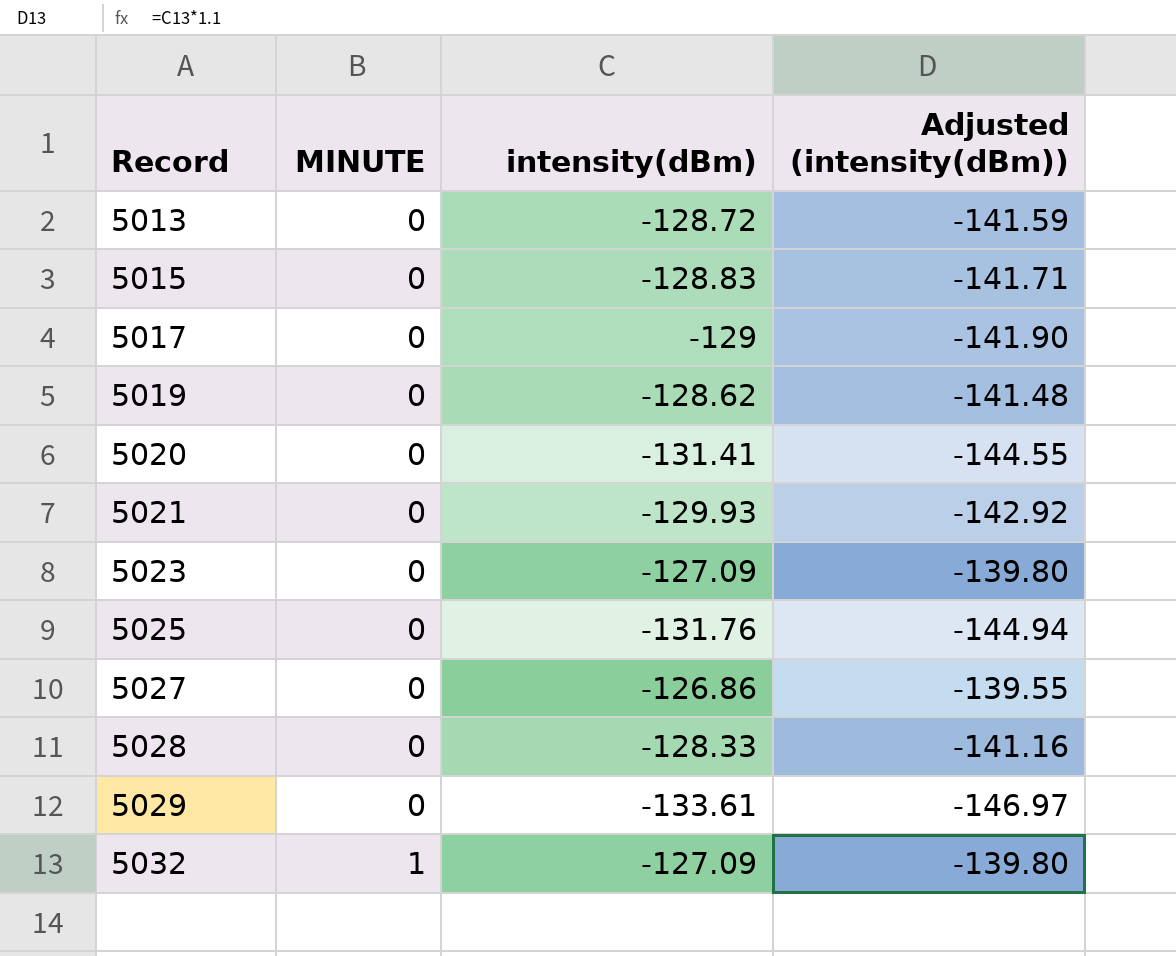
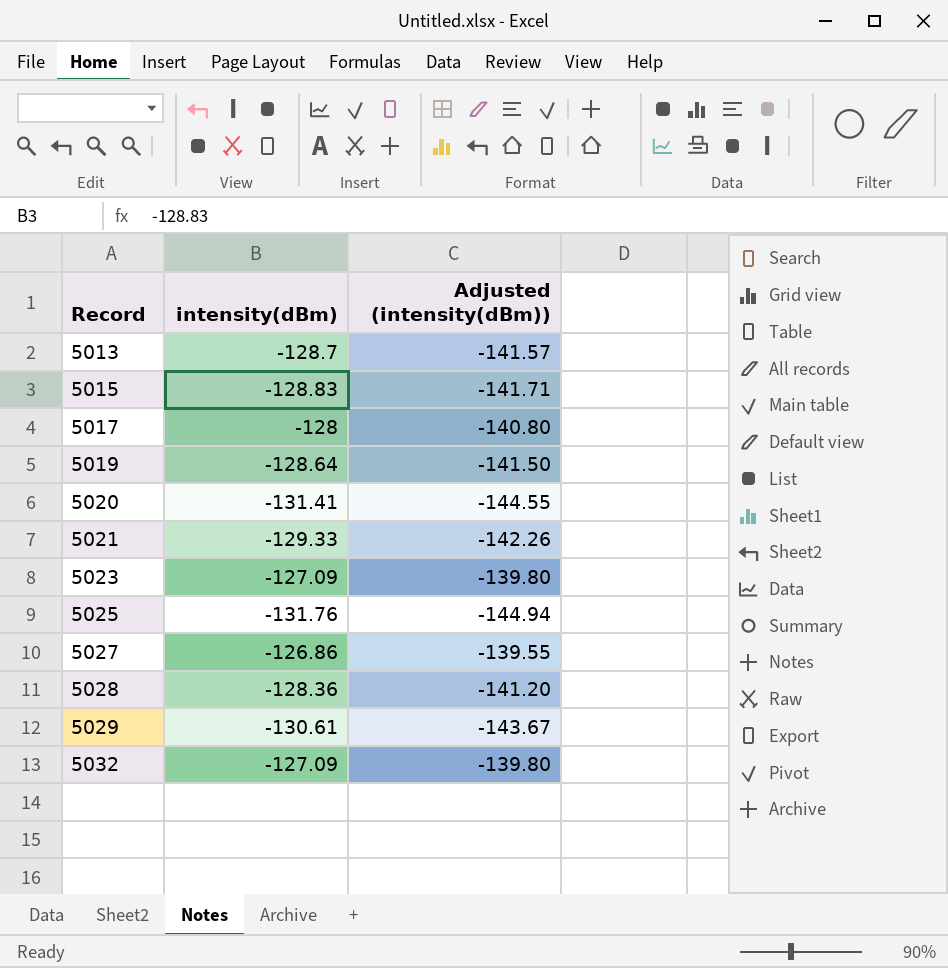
column MINUTE | position: 2 -> none
5013 | intensity(dBm): -128.72 -> -128.7
5013 | Adjusted (intensity(dBm)): -141.59 -> -141.57
5017 | intensity(dBm): -129 -> -128
5017 | Adjusted (intensity(dBm)): -141.90 -> -140.80
5019 | intensity(dBm): -128.62 -> -128.64
5019 | Adjusted (intensity(dBm)): -141.48 -> -141.50
5021 | intensity(dBm): -129.93 -> -129.33
5021 | Adjusted (intensity(dBm)): -142.92 -> -142.26
5028 | intensity(dBm): -128.33 -> -128.36
5028 | Adjusted (intensity(dBm)): -141.16 -> -141.20
5029 | intensity(dBm): -133.61 -> -130.61
5029 | Adjusted (intensity(dBm)): -146.97 -> -143.67

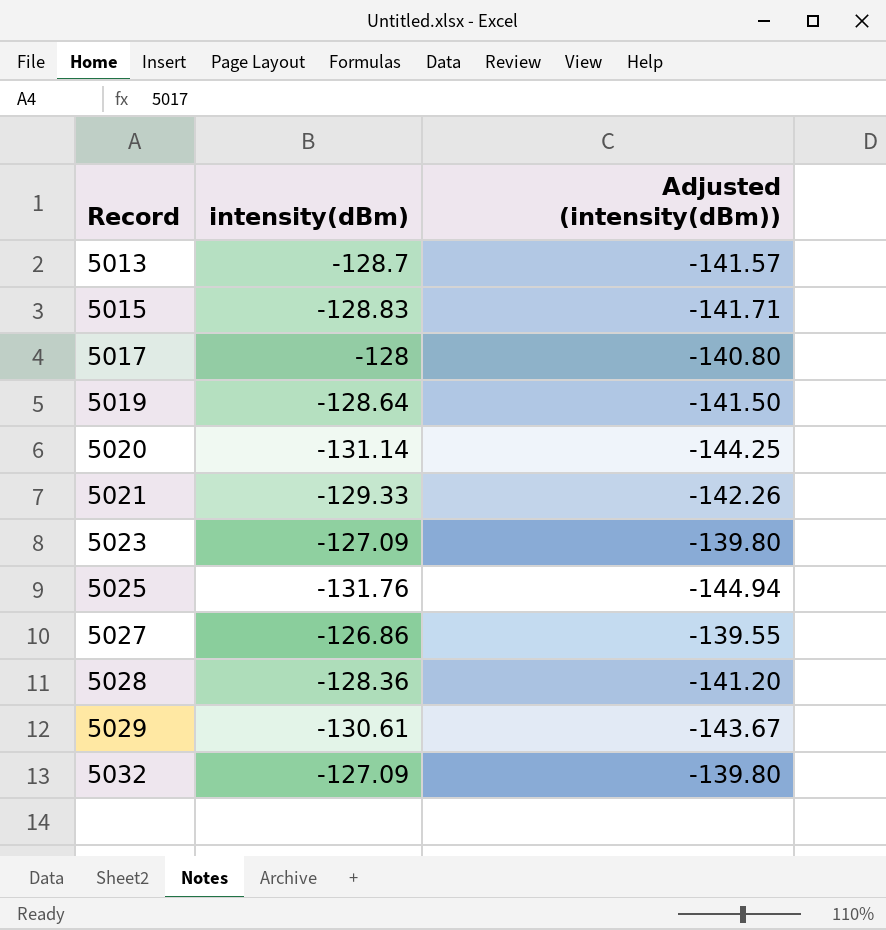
5020 | intensity(dBm): -131.41 -> -131.14
5020 | Adjusted (intensity(dBm)): -144.55 -> -144.25

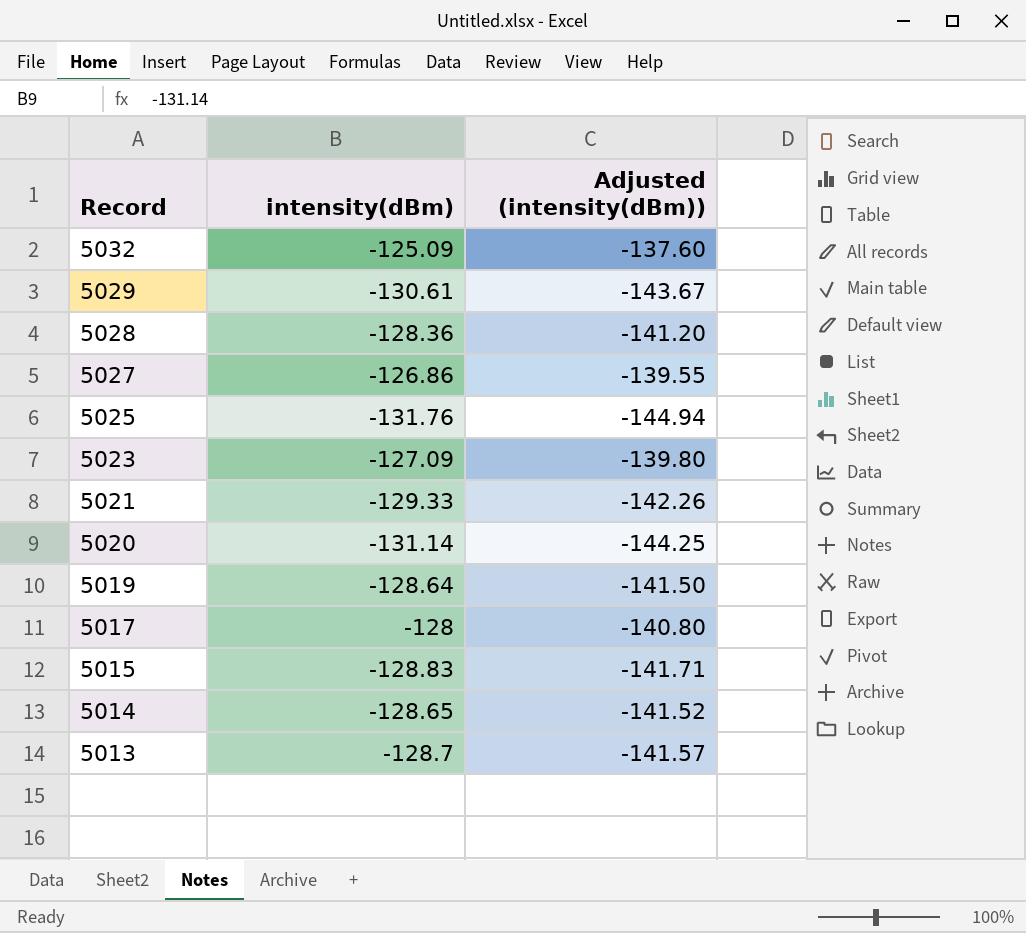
row order: Record ascending -> Record descending
5032 | intensity(dBm): -127.09 -> -125.09
5032 | Adjusted (intensity(dBm)): -139.80 -> -137.60
row 5014: none -> -128.65 | -141.52

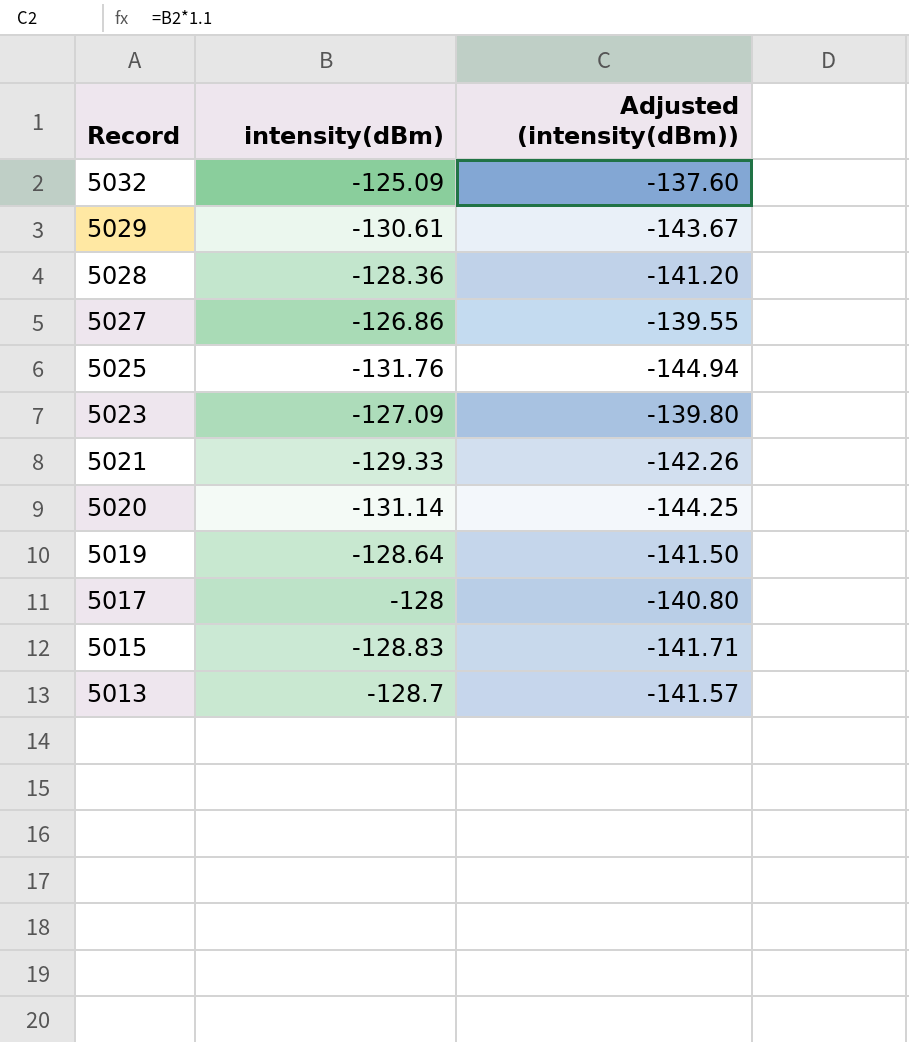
row 5014: -128.65 | -141.52 -> none

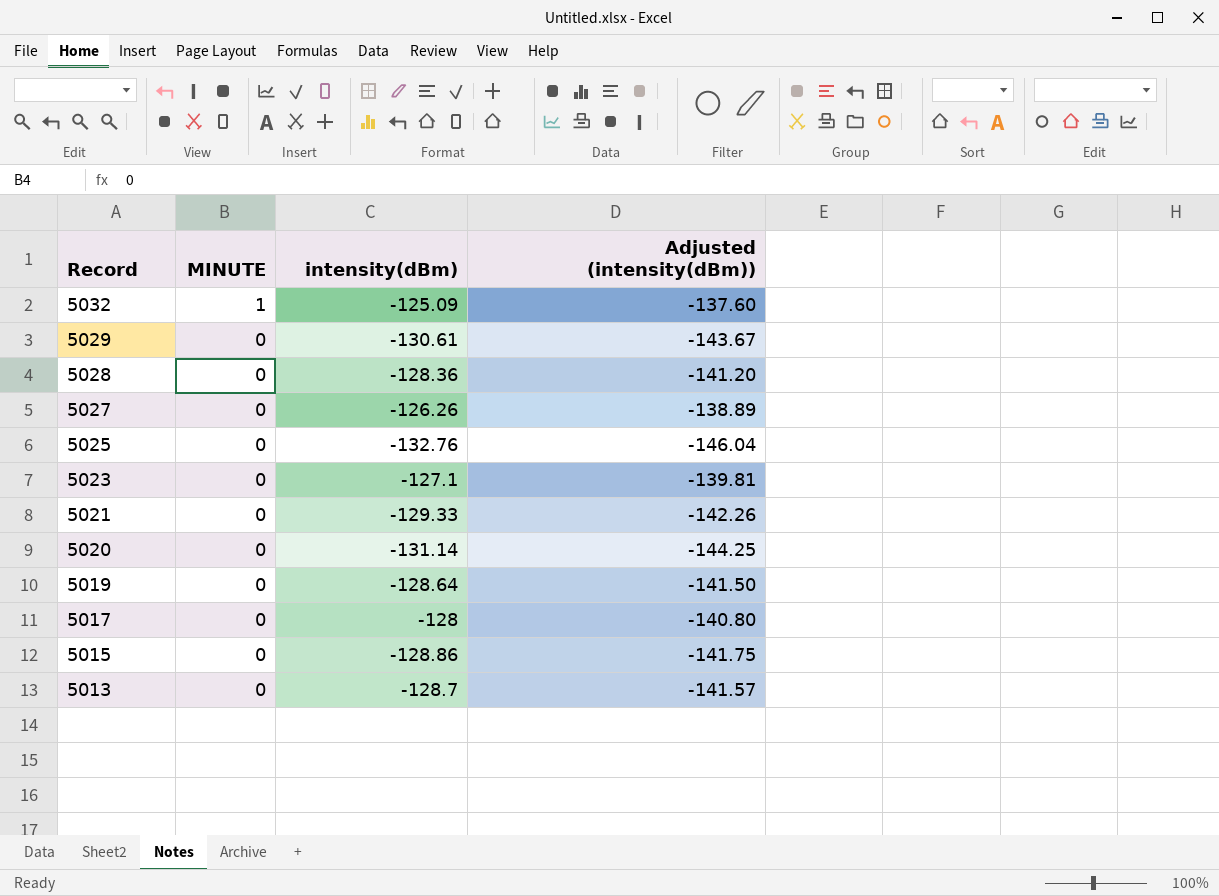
column MINUTE | position: none -> 2
5027 | intensity(dBm): -126.86 -> -126.26
5027 | Adjusted (intensity(dBm)): -139.55 -> -138.89
5025 | intensity(dBm): -131.76 -> -132.76
5025 | Adjusted (intensity(dBm)): -144.94 -> -146.04
5023 | intensity(dBm): -127.09 -> -127.1
5023 | Adjusted (intensity(dBm)): -139.80 -> -139.81
5015 | intensity(dBm): -128.83 -> -128.86
5015 | Adjusted (intensity(dBm)): -141.71 -> -141.75

